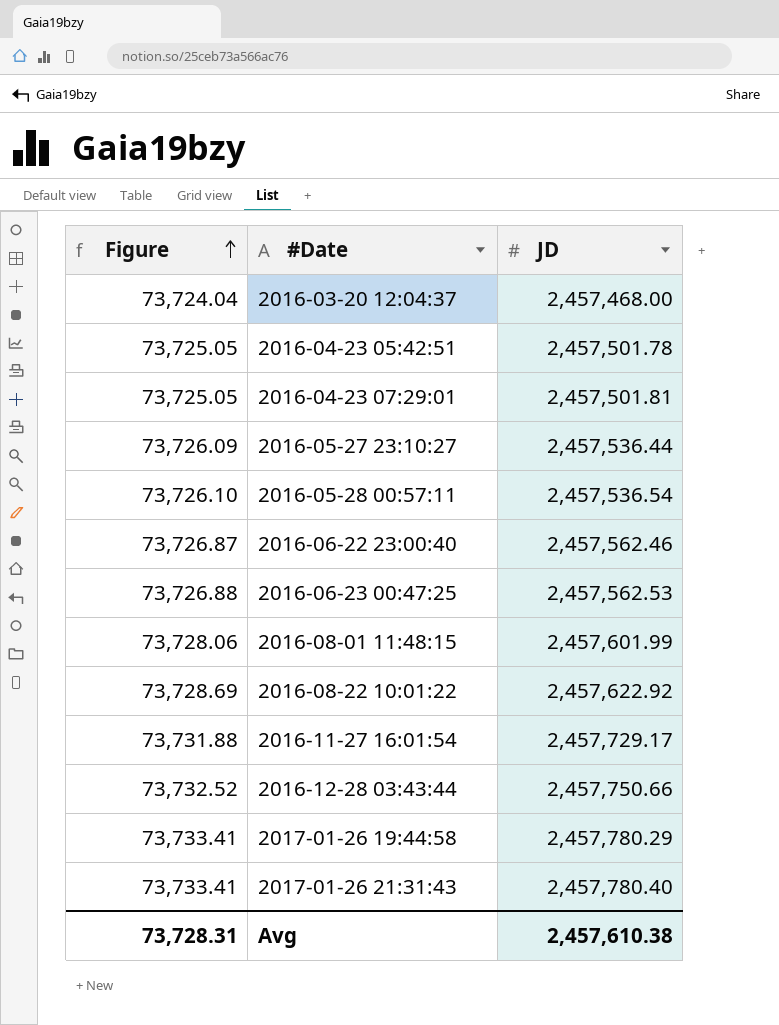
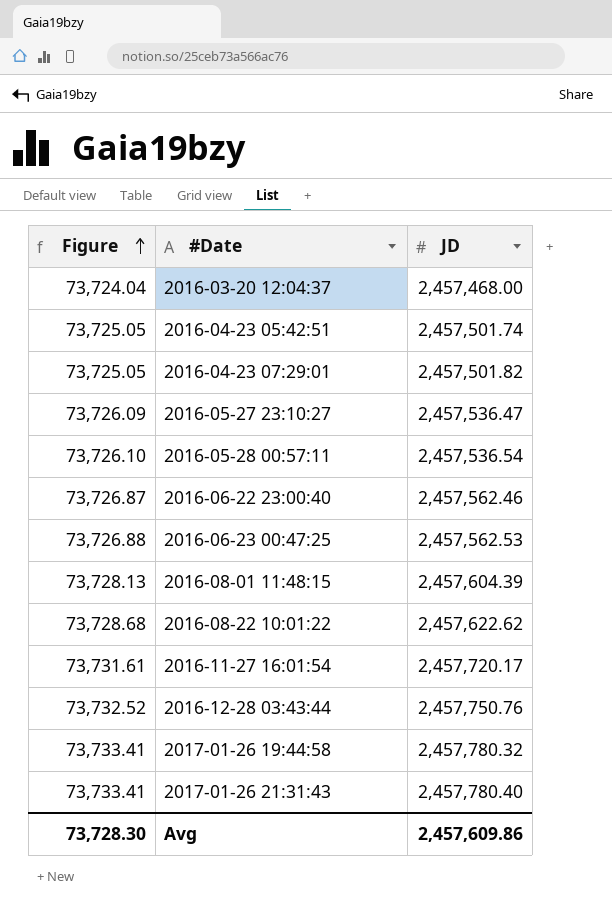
2016-04-23 05:42:51 | JD: 2,457,501.78 -> 2,457,501.74
2016-04-23 07:29:01 | JD: 2,457,501.81 -> 2,457,501.82
2016-05-27 23:10:27 | JD: 2,457,536.44 -> 2,457,536.47
2016-08-01 11:48:15 | Figure: 73,728.06 -> 73,728.13
2016-08-01 11:48:15 | JD: 2,457,601.99 -> 2,457,604.39
2016-08-22 10:01:22 | Figure: 73,728.69 -> 73,728.68
2016-08-22 10:01:22 | JD: 2,457,622.92 -> 2,457,622.62
2016-11-27 16:01:54 | Figure: 73,731.88 -> 73,731.61
2016-11-27 16:01:54 | JD: 2,457,729.17 -> 2,457,720.17
2016-12-28 03:43:44 | JD: 2,457,750.66 -> 2,457,750.76
2017-01-26 19:44:58 | JD: 2,457,780.29 -> 2,457,780.32
Avg | Figure: 73,728.31 -> 73,728.30
Avg | JD: 2,457,610.38 -> 2,457,609.86

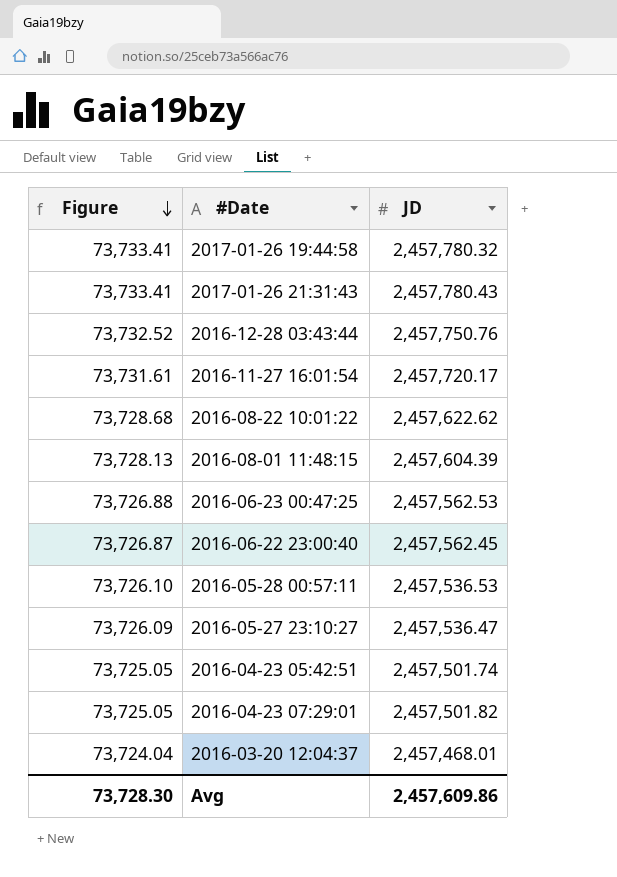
row order: Figure ascending -> Figure descending
2017-01-26 21:31:43 | JD: 2,457,780.40 -> 2,457,780.43
2016-06-22 23:00:40 | JD: 2,457,562.46 -> 2,457,562.45
2016-05-28 00:57:11 | JD: 2,457,536.54 -> 2,457,536.53
2016-03-20 12:04:37 | JD: 2,457,468.00 -> 2,457,468.01

